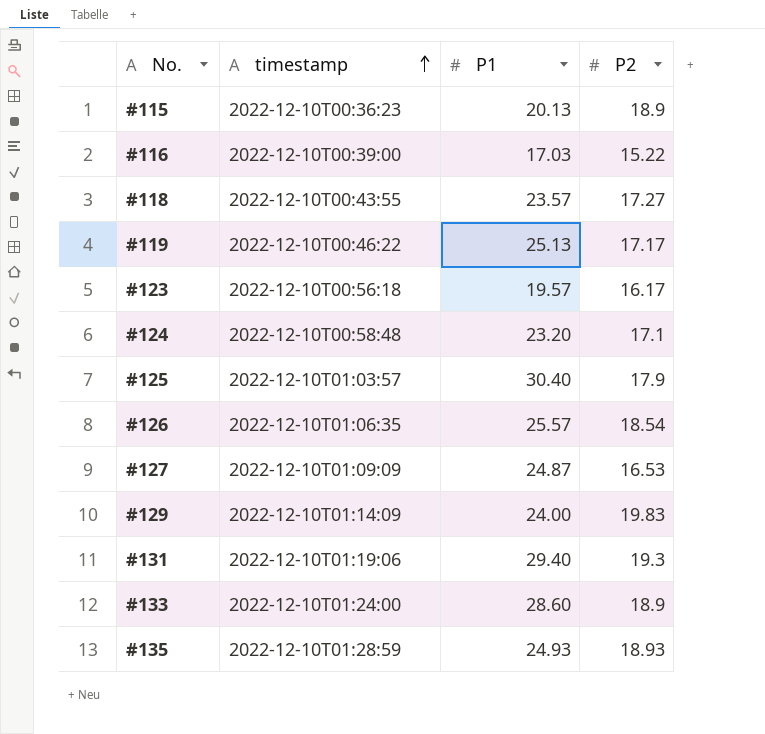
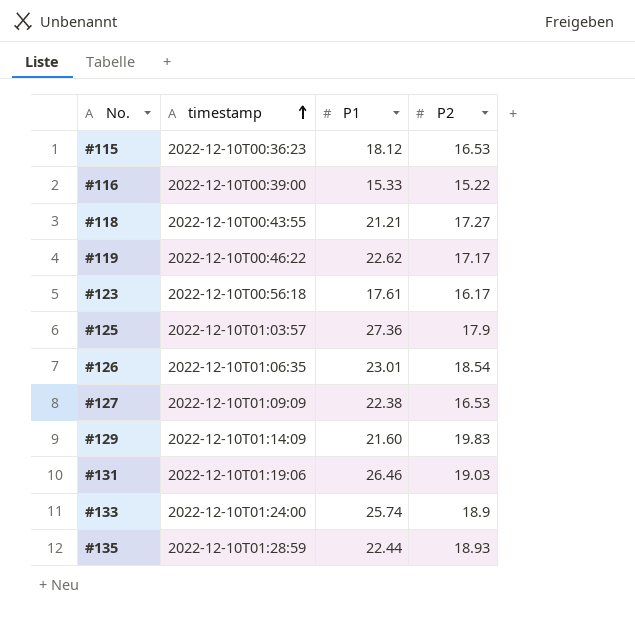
row #124: 2022-12-10T00:58:48 | 23.20 | 17.1 -> none
#115 | P1: 20.13 -> 18.12
#115 | P2: 18.9 -> 16.53
#116 | P1: 17.03 -> 15.33
#118 | P1: 23.57 -> 21.21
#119 | P1: 25.13 -> 22.62
#123 | P1: 19.57 -> 17.61
#125 | P1: 30.40 -> 27.36
#126 | P1: 25.57 -> 23.01
#127 | P1: 24.87 -> 22.38
#129 | P1: 24.00 -> 21.60
#131 | P1: 29.40 -> 26.46
#131 | P2: 19.3 -> 19.03
#133 | P1: 28.60 -> 25.74
#135 | P1: 24.93 -> 22.44

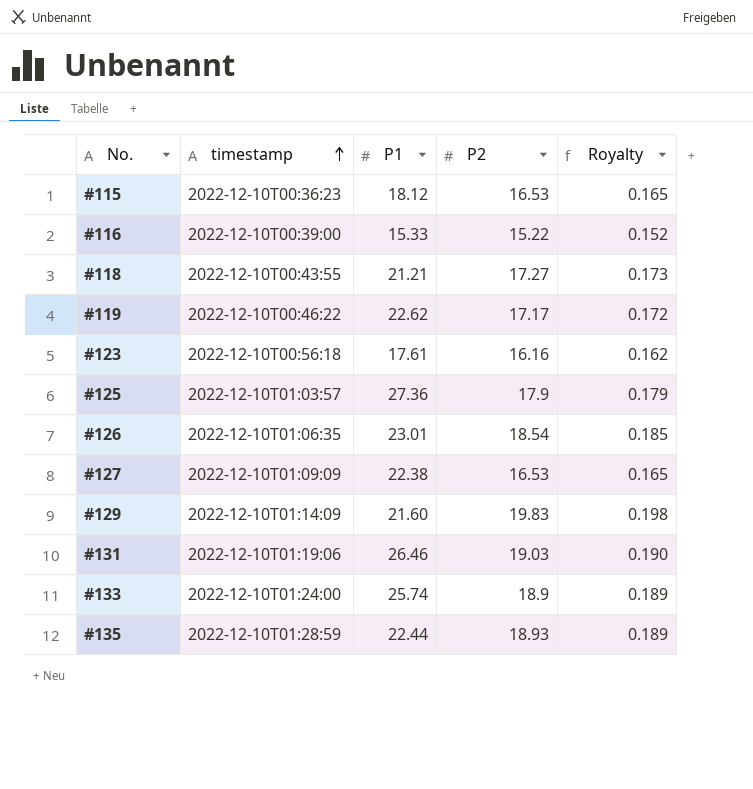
column Royalty | formula: none -> [P2] * 0.01
#123 | P2: 16.17 -> 16.16

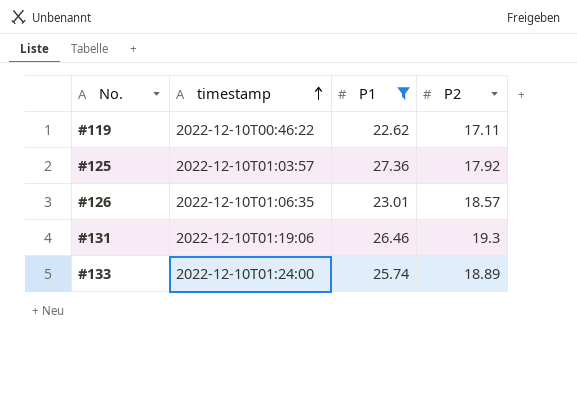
filter: none -> P1 >= 22.62
column Royalty | formula: [P2] * 0.01 -> none
#119 | P2: 17.17 -> 17.11
#125 | P2: 17.9 -> 17.92
#126 | P2: 18.54 -> 18.57
#131 | P2: 19.03 -> 19.3
#133 | P2: 18.9 -> 18.89

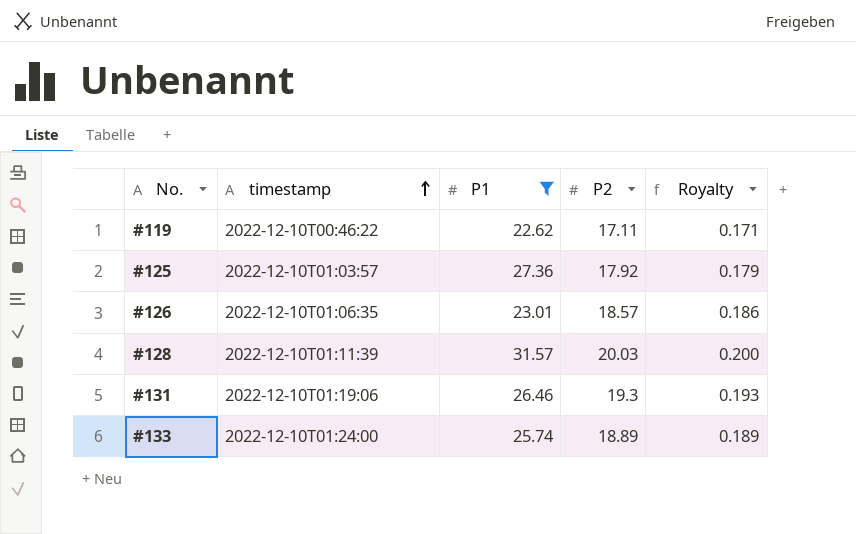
column Royalty | formula: none -> [P2] * 0.01
row #128: none -> 2022-12-10T01:11:39 | 31.57 | 20.03 | 0.200

